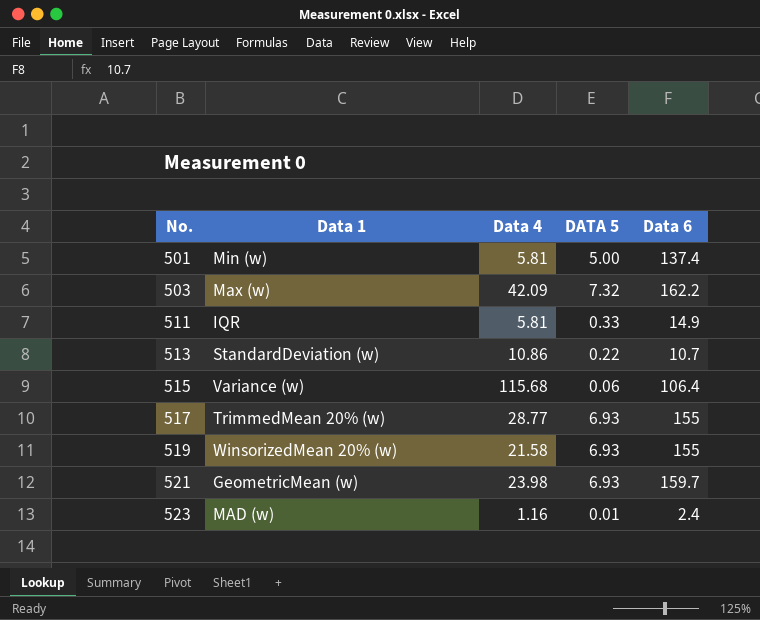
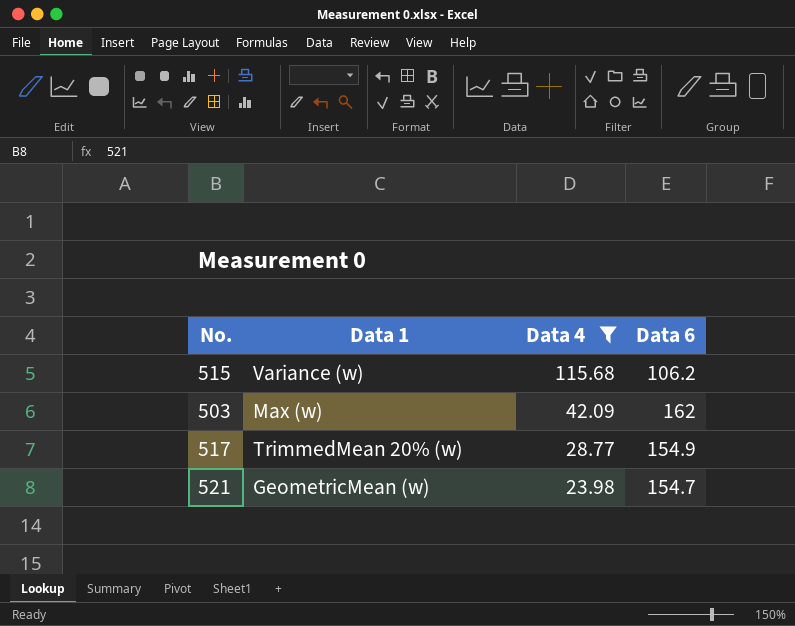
filter: none -> Data 4 >= 23.98
row order: No. ascending -> Data 4 descending
column DATA 5 | position: 4 -> none
515 | Data 6: 106.4 -> 106.2
503 | Data 6: 162.2 -> 162
517 | Data 6: 155 -> 154.9
521 | Data 6: 159.7 -> 154.7

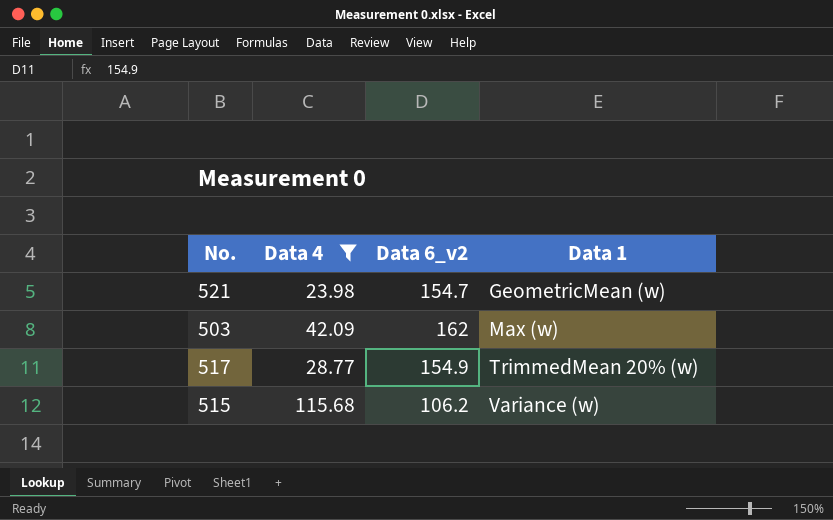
row order: Data 4 descending -> Data 1 ascending
column name: Data 6 -> Data 6_v2
column Data 1 | position: 2 -> 4

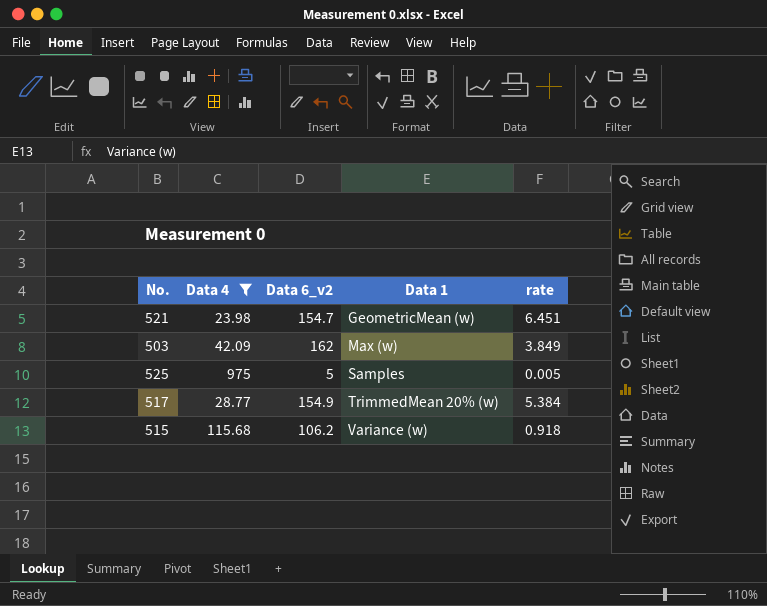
column rate | formula: none -> [Data 6_v2] / [Data 4]
row 525: none -> 975 | 5 | Samples | 0.005

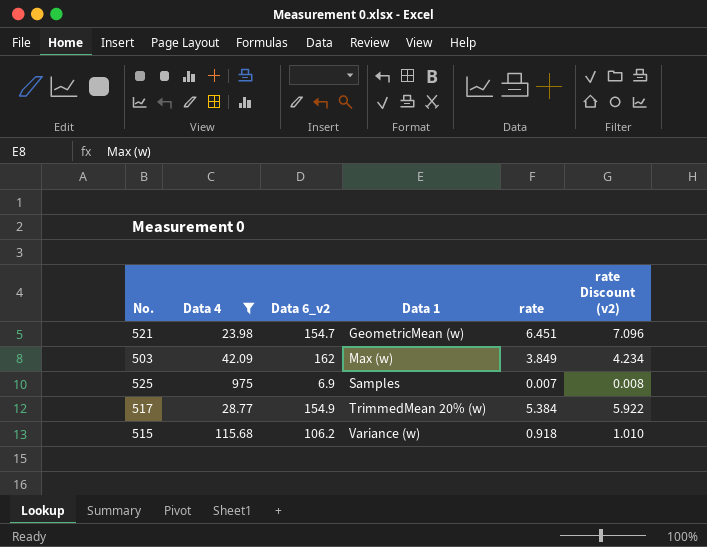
column rate Discount (v2) | formula: none -> [rate] * 1.1
525 | Data 6_v2: 5 -> 6.9
525 | rate: 0.005 -> 0.007

